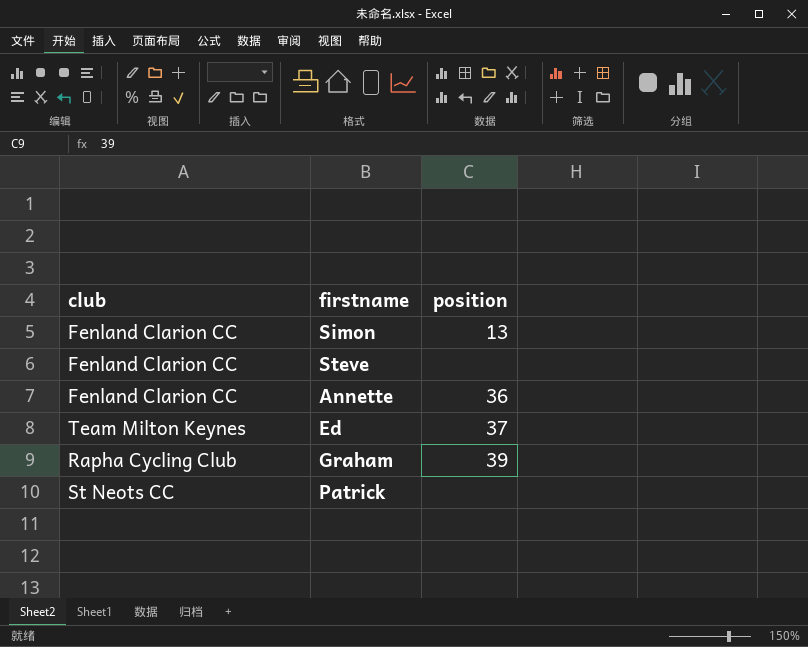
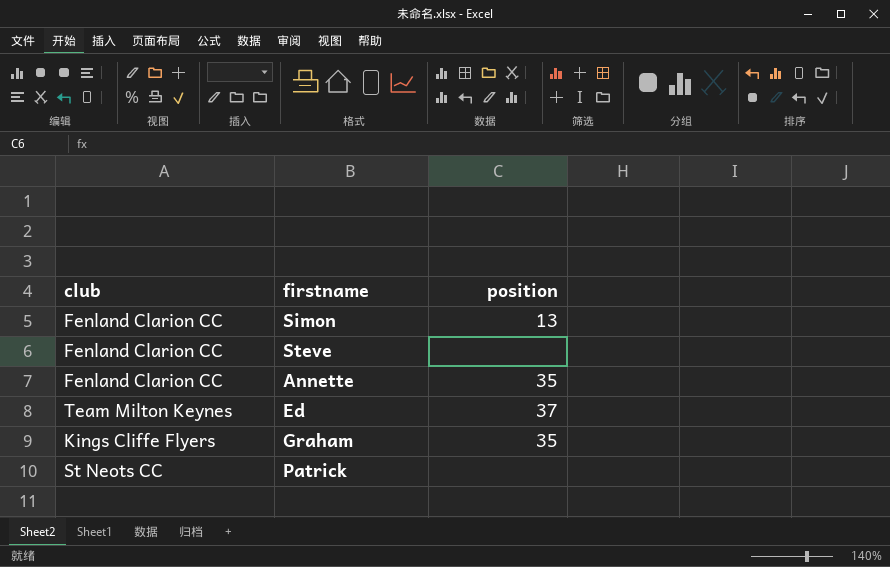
Annette | position: 36 -> 35
Graham | club: Rapha Cycling Club -> Kings Cliffe Flyers
Graham | position: 39 -> 35

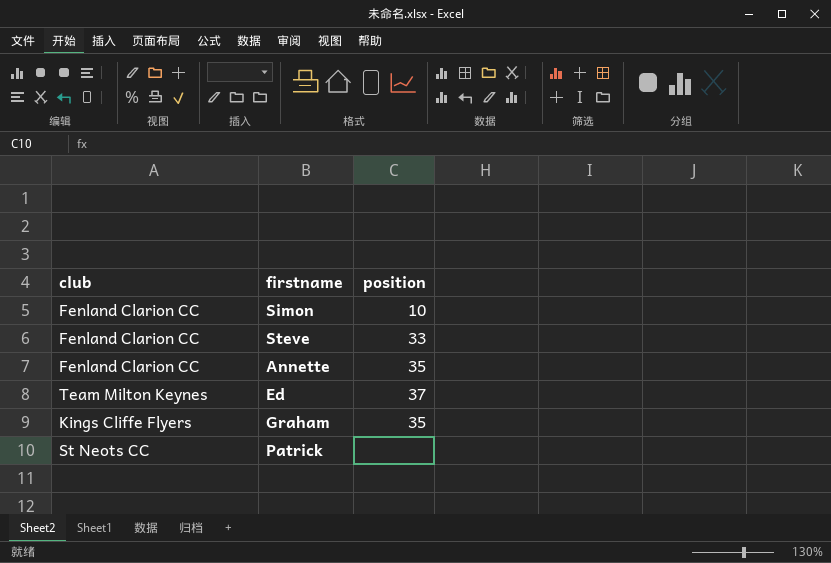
Simon | position: 13 -> 10
Steve | position: none -> 33

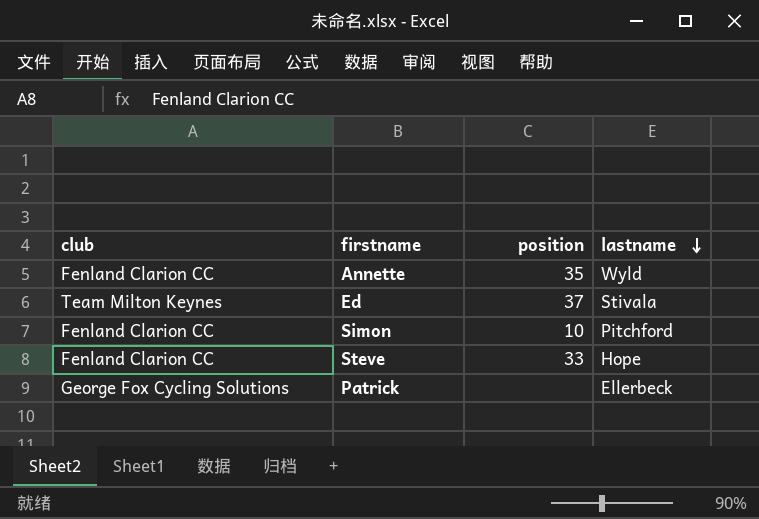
row order: none -> lastname descending
column lastname | position: none -> 4
row Graham: Kings Cliffe Flyers | 35 -> none
Patrick | club: St Neots CC -> George Fox Cycling Solutions

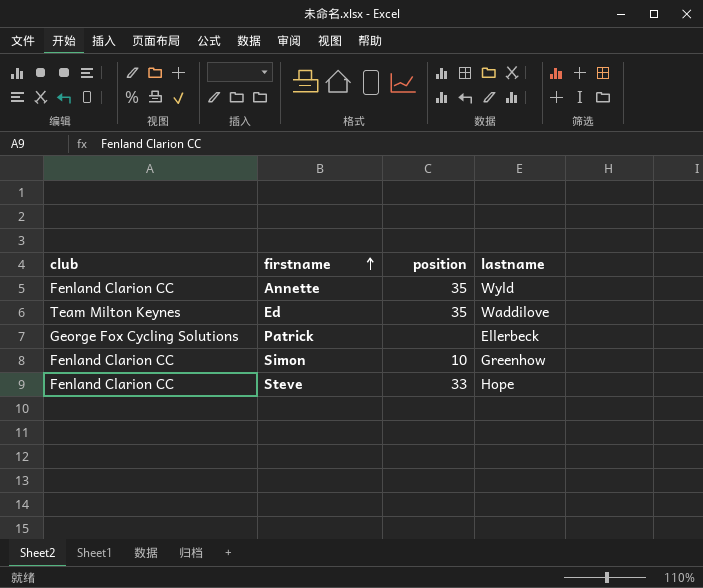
row order: lastname descending -> firstname ascending
Ed | position: 37 -> 35
Ed | lastname: Stivala -> Waddilove
Simon | lastname: Pitchford -> Greenhow

